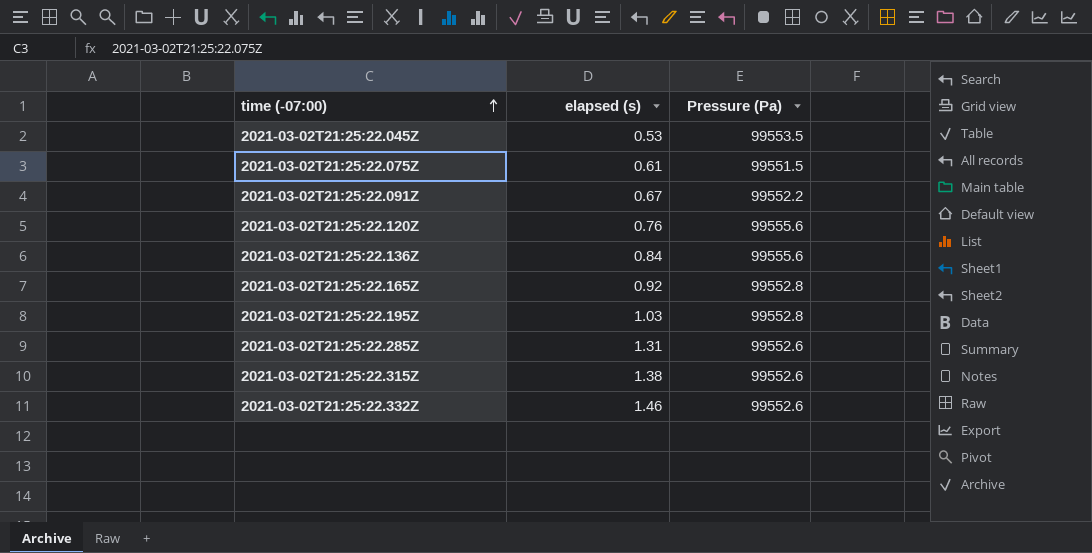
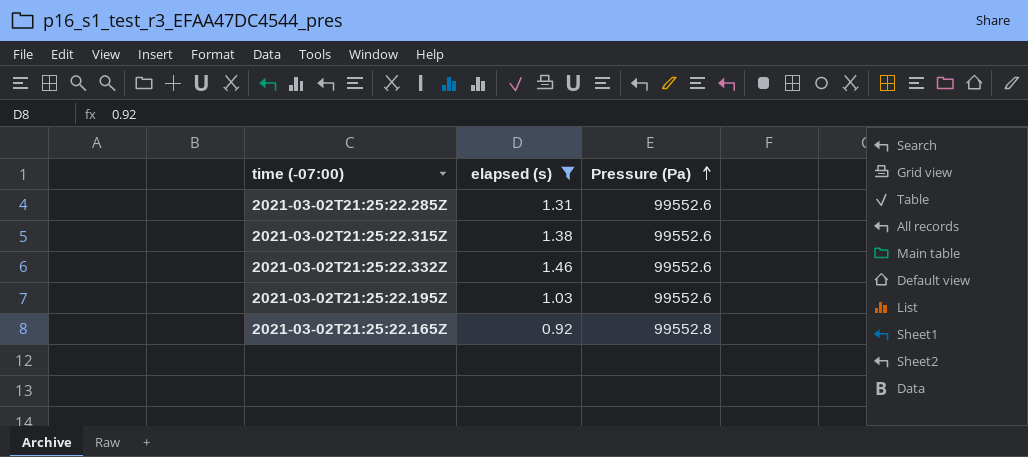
filter: none -> elapsed (s) >= 0.92
row order: time (-07:00) ascending -> Pressure (Pa) ascending
2021-03-02T21:25:22.195Z | Pressure (Pa): 99552.8 -> 99552.6

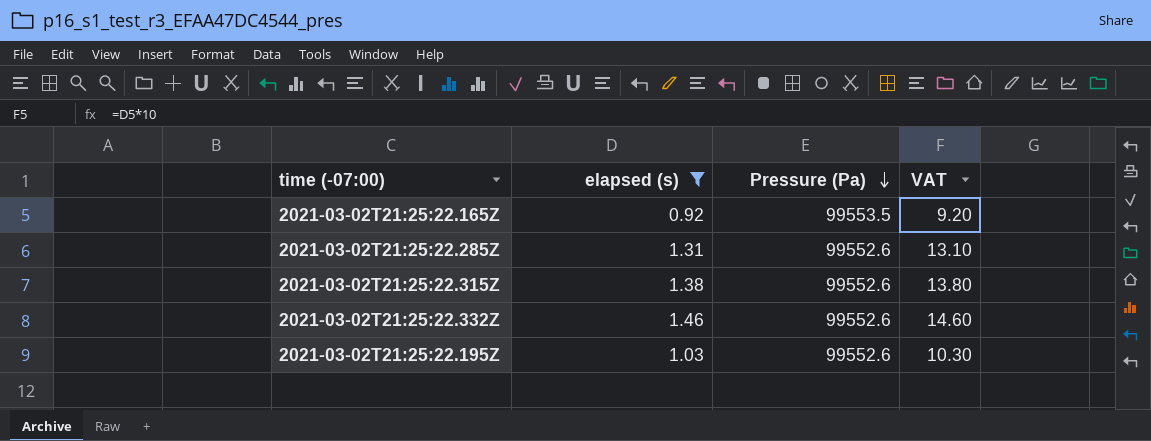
row order: Pressure (Pa) ascending -> Pressure (Pa) descending
column VAT | formula: none -> [elapsed (s)] * 10
2021-03-02T21:25:22.165Z | Pressure (Pa): 99552.8 -> 99553.5

